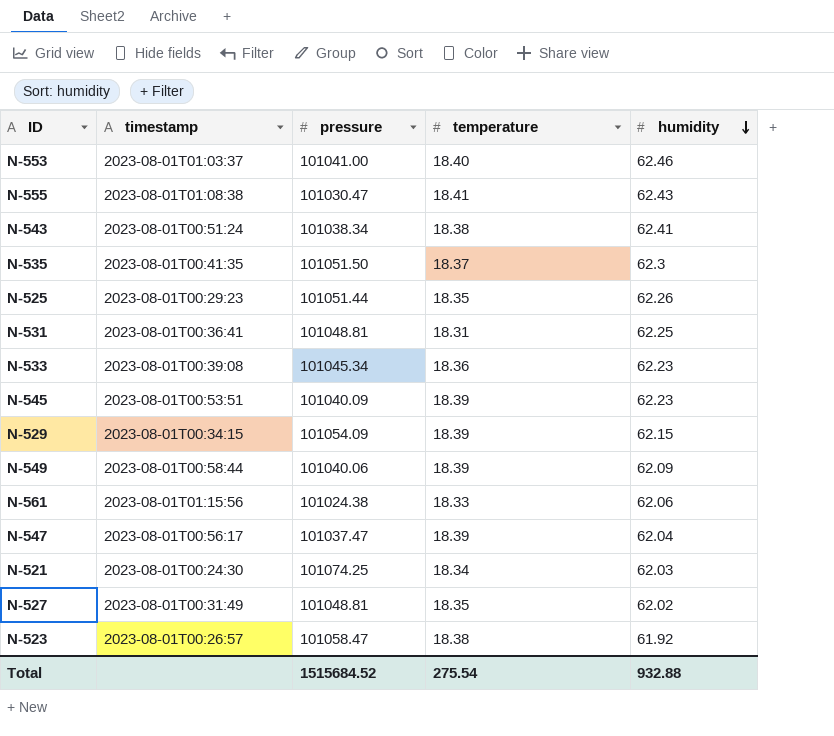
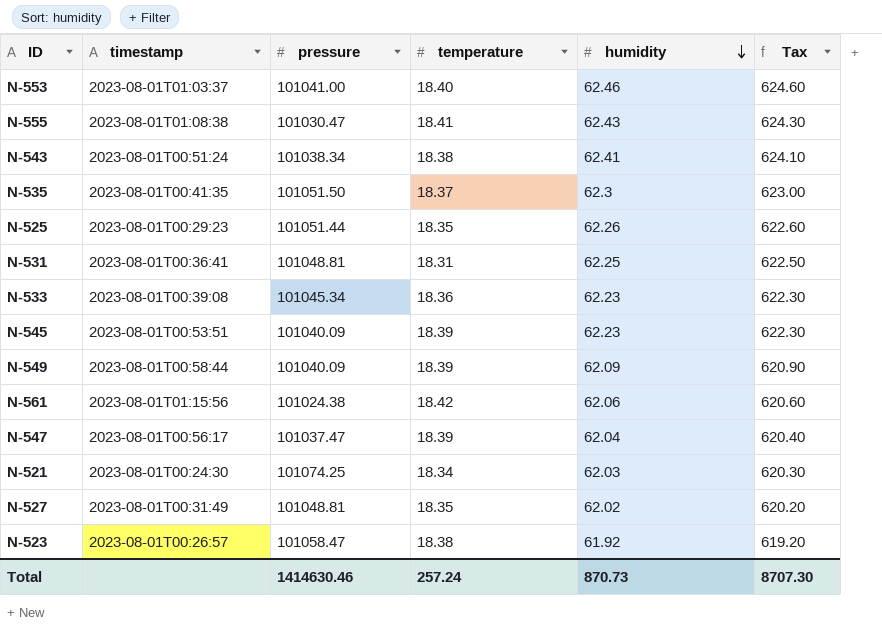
column Tax | formula: none -> [humidity] * 10
row N-529: 2023-08-01T00:34:15 | 101054.09 | 18.39 | 62.15 -> none
N-549 | pressure: 101040.06 -> 101040.09
N-561 | temperature: 18.33 -> 18.42
Total | pressure: 1515684.52 -> 1414630.46
Total | temperature: 275.54 -> 257.24
Total | humidity: 932.88 -> 870.73

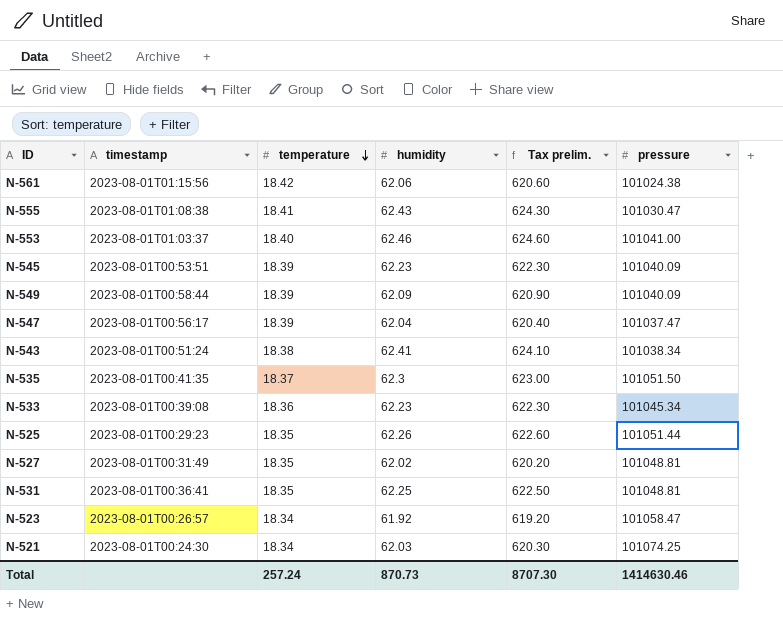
row order: humidity descending -> temperature descending
column name: Tax -> Tax prelim.
column pressure | position: 3 -> 6
N-531 | temperature: 18.31 -> 18.35
N-523 | temperature: 18.38 -> 18.34

